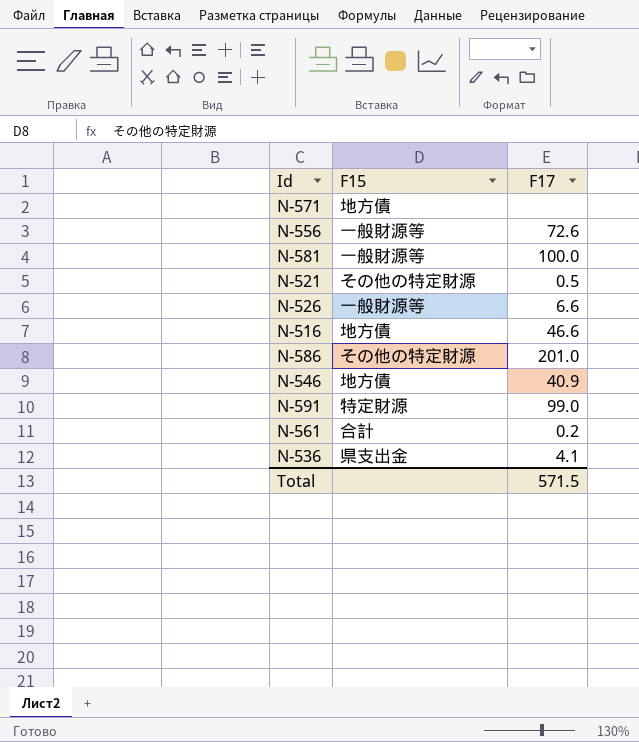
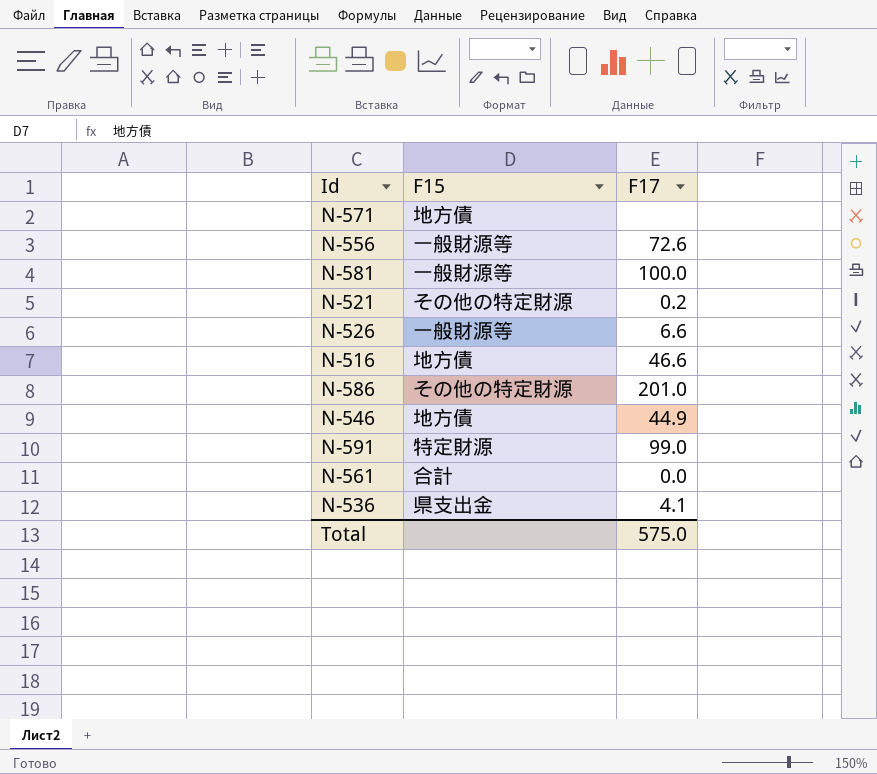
N-521 | F17: 0.5 -> 0.2
N-546 | F17: 40.9 -> 44.9
N-561 | F17: 0.2 -> 0.0
Total | F17: 571.5 -> 575.0

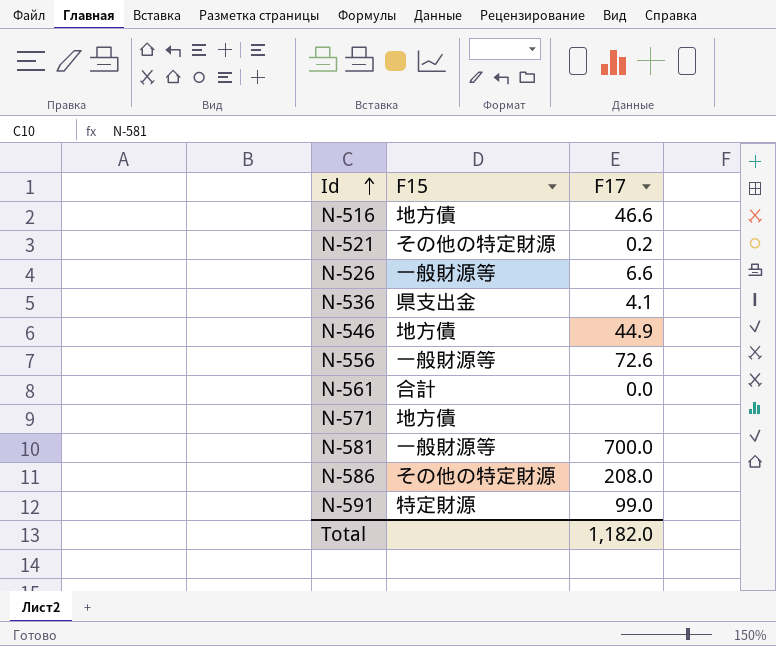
row order: none -> Id ascending
N-581 | F17: 100.0 -> 700.0
N-586 | F17: 201.0 -> 208.0
Total | F17: 575.0 -> 1,182.0

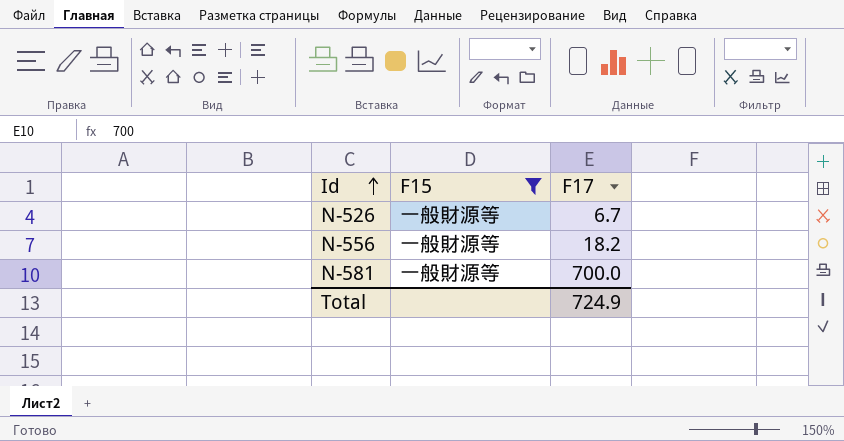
filter: none -> F15 = 一般財源等
N-526 | F17: 6.6 -> 6.7
N-556 | F17: 72.6 -> 18.2
Total | F17: 1,182.0 -> 724.9

